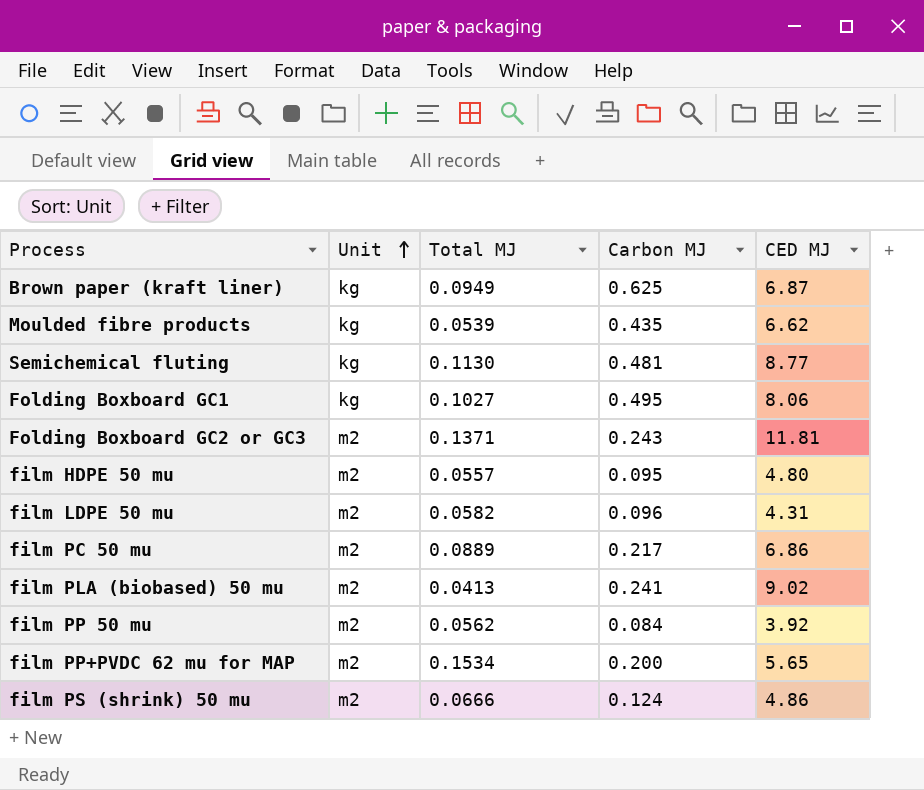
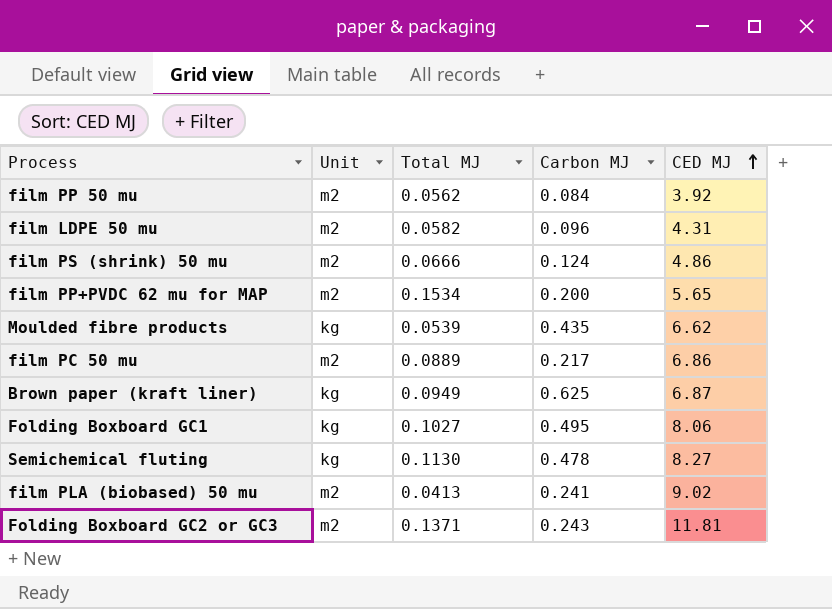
row order: Unit ascending -> CED MJ ascending
row film HDPE 50 mu: m2 | 0.0557 | 0.095 | 4.80 -> none
Semichemical fluting | Carbon MJ: 0.481 -> 0.478
Semichemical fluting | CED MJ: 8.77 -> 8.27

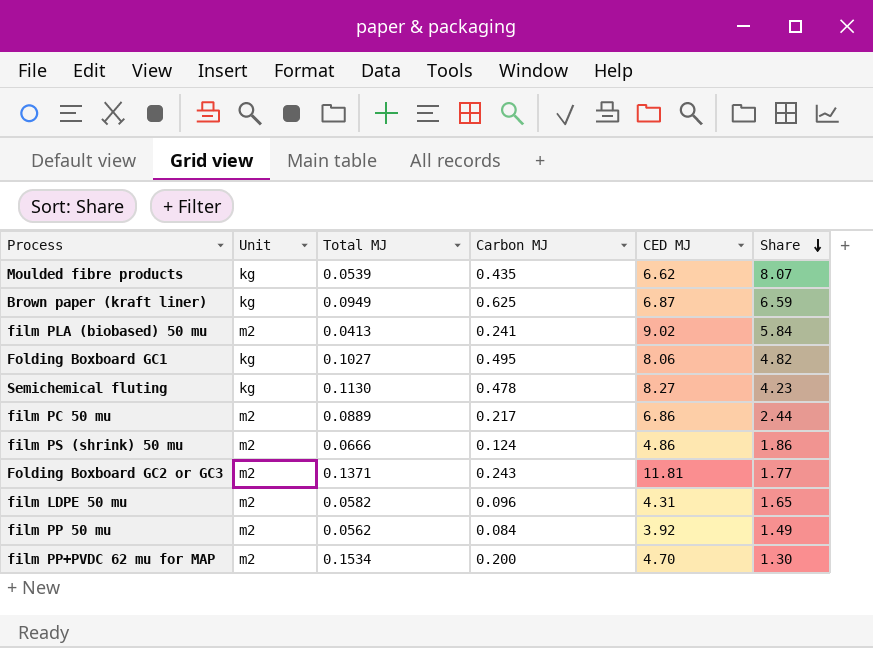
row order: CED MJ ascending -> Share descending
column Share | formula: none -> [Carbon MJ] / [Total MJ]
film PP+PVDC 62 mu for MAP | CED MJ: 5.65 -> 4.70

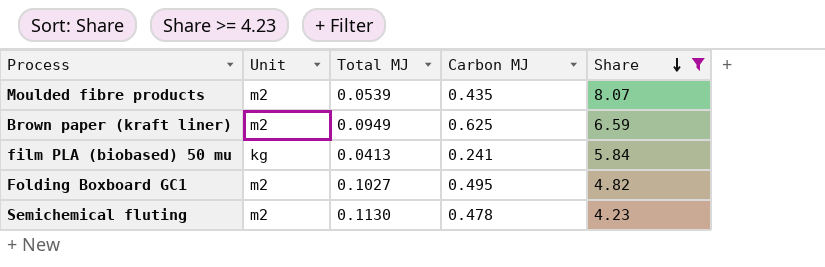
filter: none -> Share >= 4.23
column CED MJ | position: 5 -> none
Moulded fibre products | Unit: kg -> m2
Brown paper (kraft liner) | Unit: kg -> m2
film PLA (biobased) 50 mu | Unit: m2 -> kg
Folding Boxboard GC1 | Unit: kg -> m2
Semichemical fluting | Unit: kg -> m2

